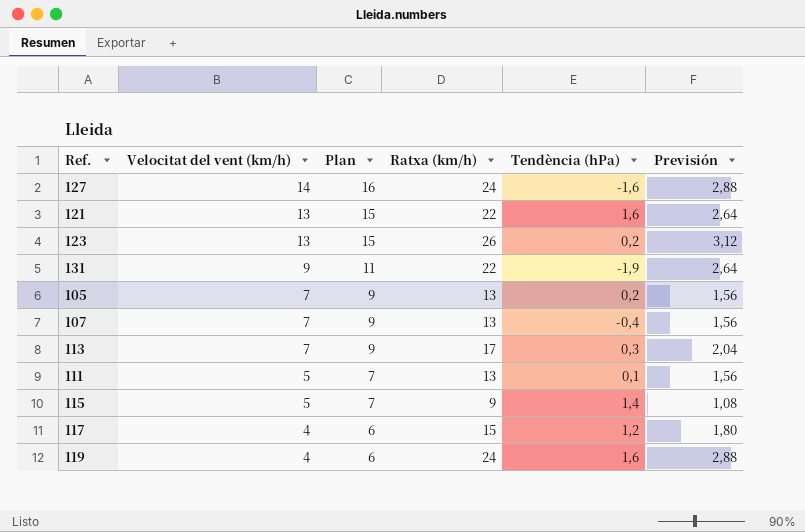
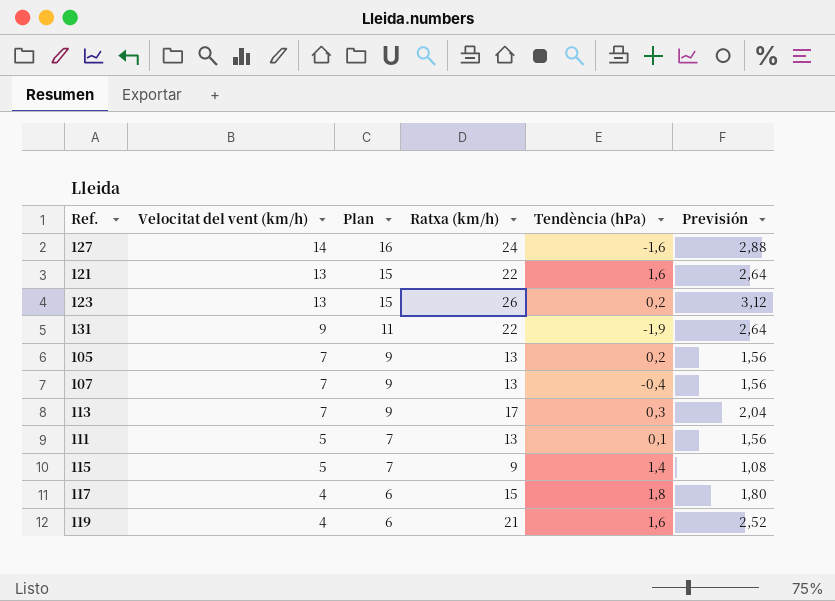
117 | Tendència (hPa): 1,2 -> 1,8
119 | Ratxa (km/h): 24 -> 21
119 | Previsión: 2,88 -> 2,52

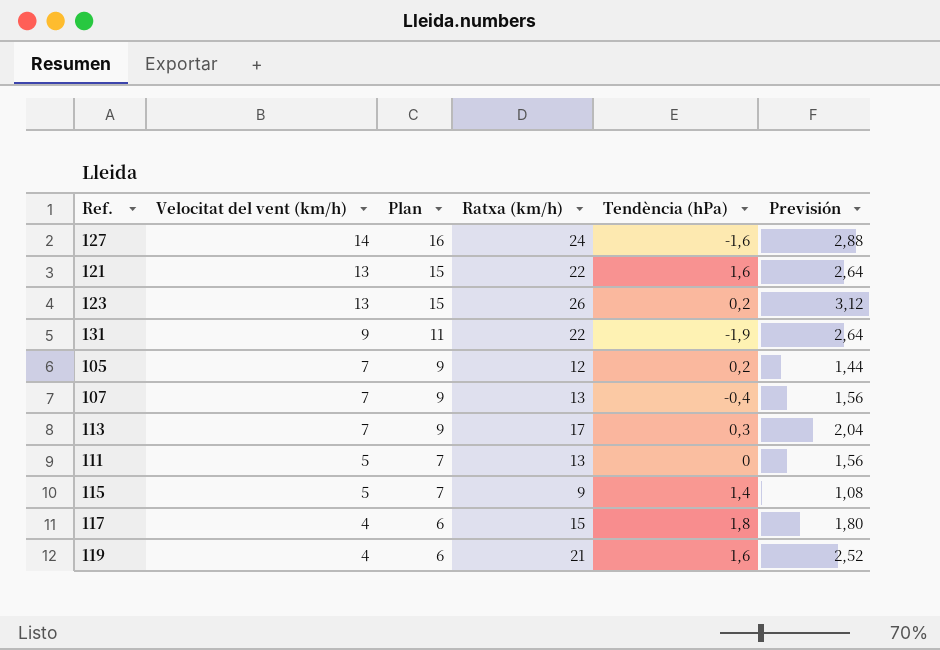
105 | Ratxa (km/h): 13 -> 12
105 | Previsión: 1,56 -> 1,44
111 | Tendència (hPa): 0,1 -> 0

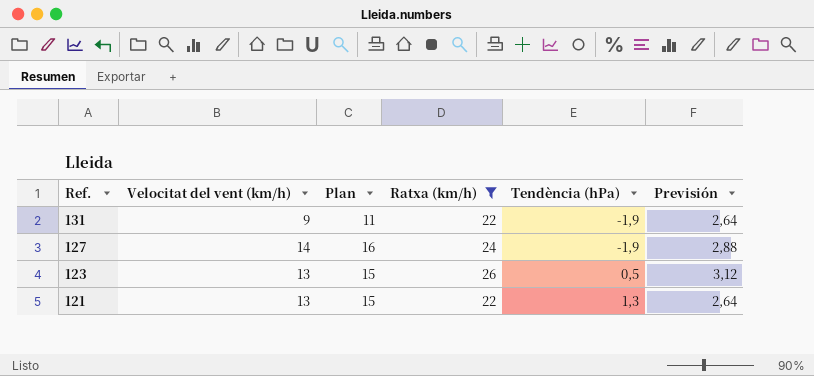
filter: none -> Ratxa (km/h) >= 22
row order: Velocitat del vent (km/h) descending -> Ref. descending
127 | Tendència (hPa): -1,6 -> -1,9
123 | Tendència (hPa): 0,2 -> 0,5
121 | Tendència (hPa): 1,6 -> 1,3

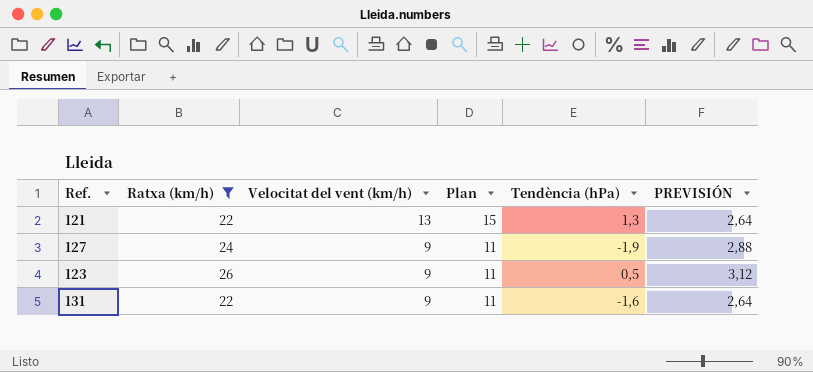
row order: Ref. descending -> Velocitat del vent (km/h) descending
column Ratxa (km/h) | position: 4 -> 2
column name: Previsión -> PREVISIÓN
127 | Velocitat del vent (km/h): 14 -> 9
127 | Plan: 16 -> 11
123 | Velocitat del vent (km/h): 13 -> 9
123 | Plan: 15 -> 11
131 | Tendència (hPa): -1,9 -> -1,6

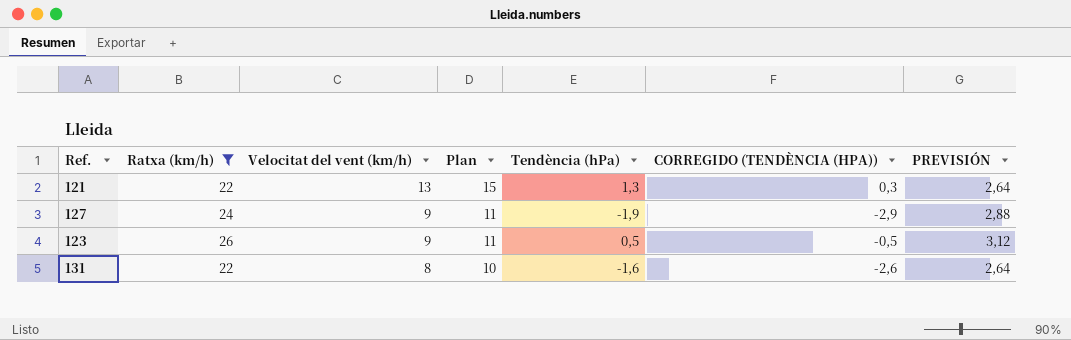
column CORREGIDO (TENDÈNCIA (HPA)) | formula: none -> [Tendència (hPa)] - 1
131 | Velocitat del vent (km/h): 9 -> 8
131 | Plan: 11 -> 10

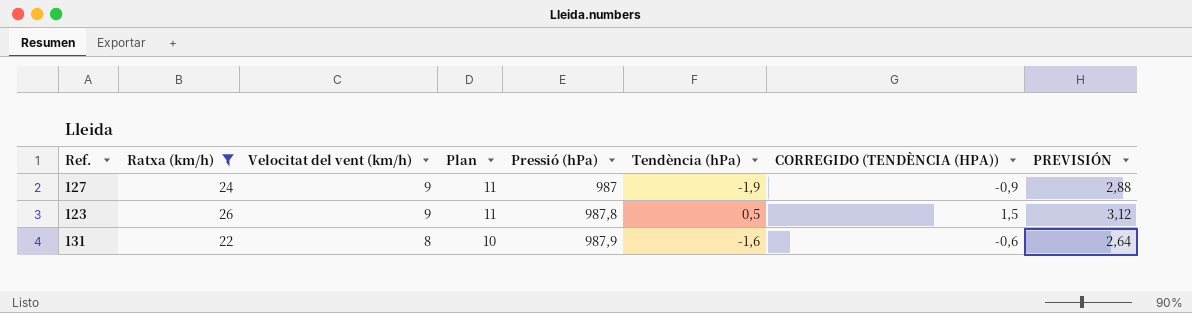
column Pressió (hPa) | position: none -> 5
column CORREGIDO (TENDÈNCIA (HPA)) | formula: [Tendència (hPa)] - 1 -> [Tendència (hPa)] + 1
row 121: 22 | 13 | 15 | 1,3 | 0,3 | 2,64 -> none

